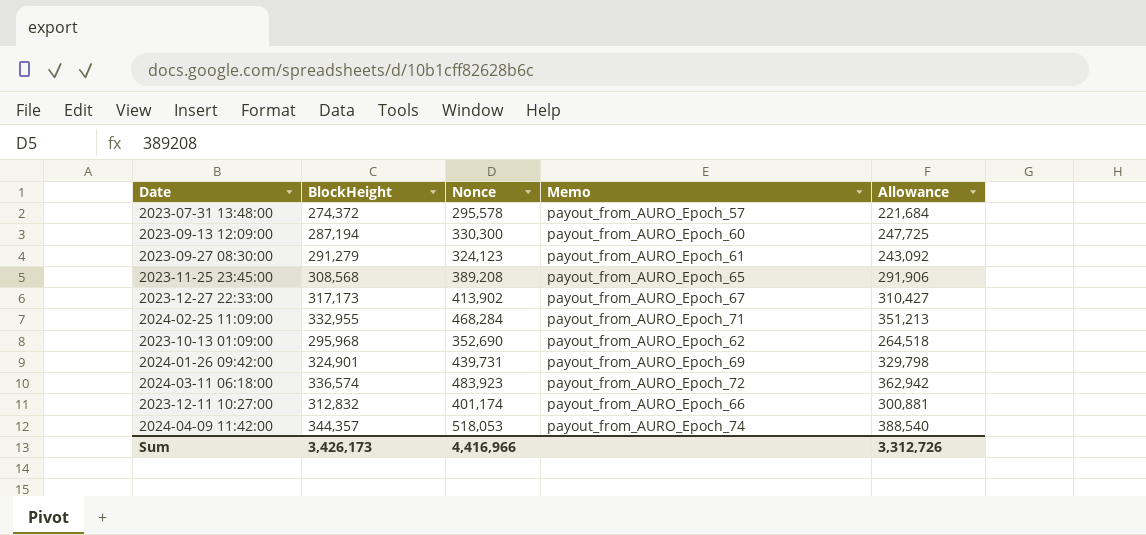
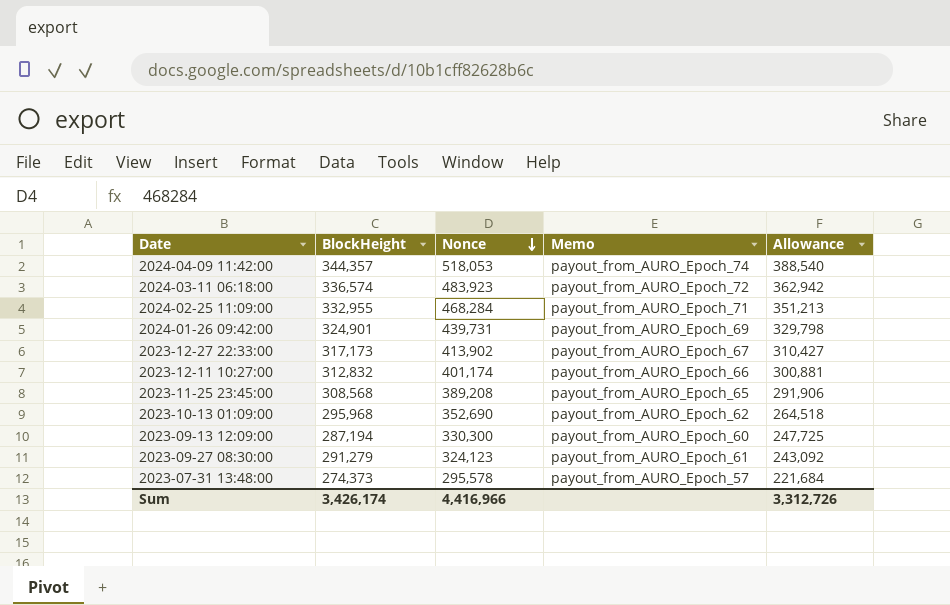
row order: none -> Nonce descending
2023-07-31 13:48:00 | BlockHeight: 274,372 -> 274,373
Sum | BlockHeight: 3,426,173 -> 3,426,174

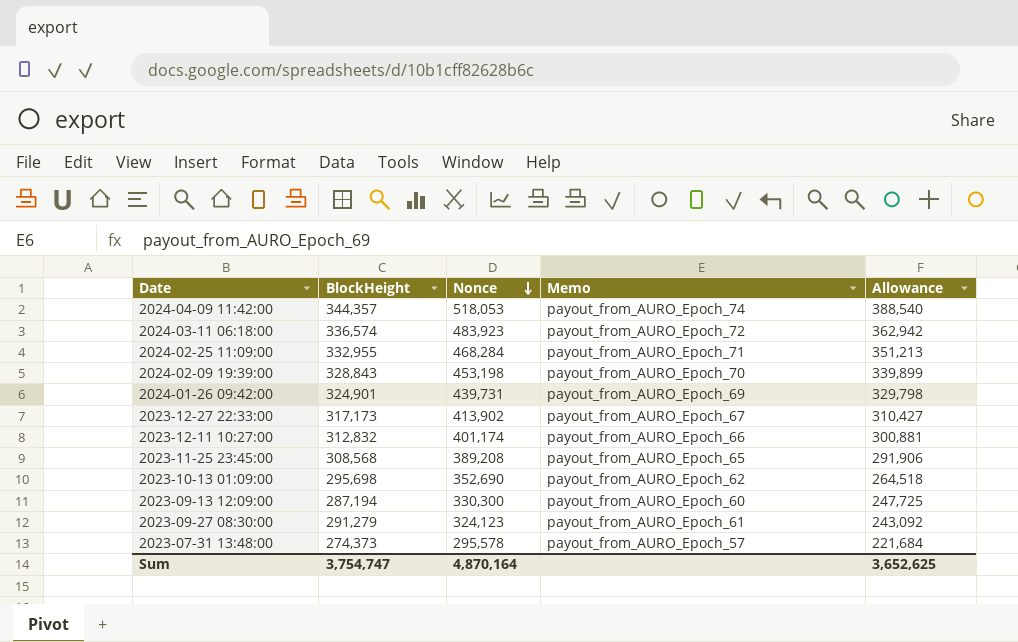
row 2024-02-09 19:39:00: none -> 328,843 | 453,198 | payout_from_AURO_Epoch_70 | 339,899
2023-10-13 01:09:00 | BlockHeight: 295,968 -> 295,698
Sum | BlockHeight: 3,426,174 -> 3,754,747
Sum | Nonce: 4,416,966 -> 4,870,164
Sum | Allowance: 3,312,726 -> 3,652,625

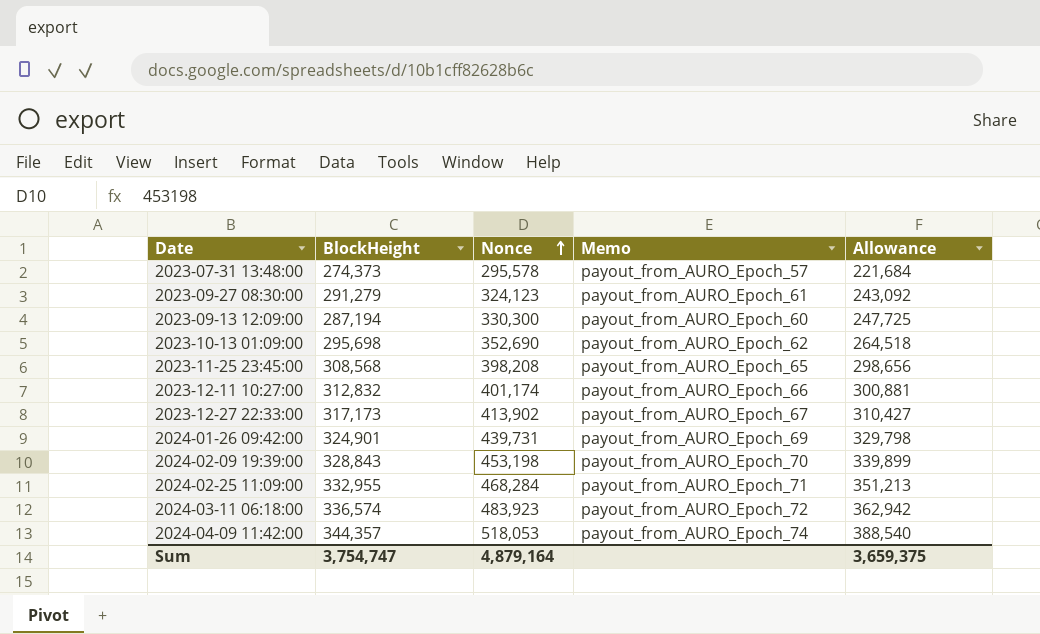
row order: Nonce descending -> Nonce ascending
2023-11-25 23:45:00 | Nonce: 389,208 -> 398,208
2023-11-25 23:45:00 | Allowance: 291,906 -> 298,656
Sum | Nonce: 4,870,164 -> 4,879,164
Sum | Allowance: 3,652,625 -> 3,659,375

